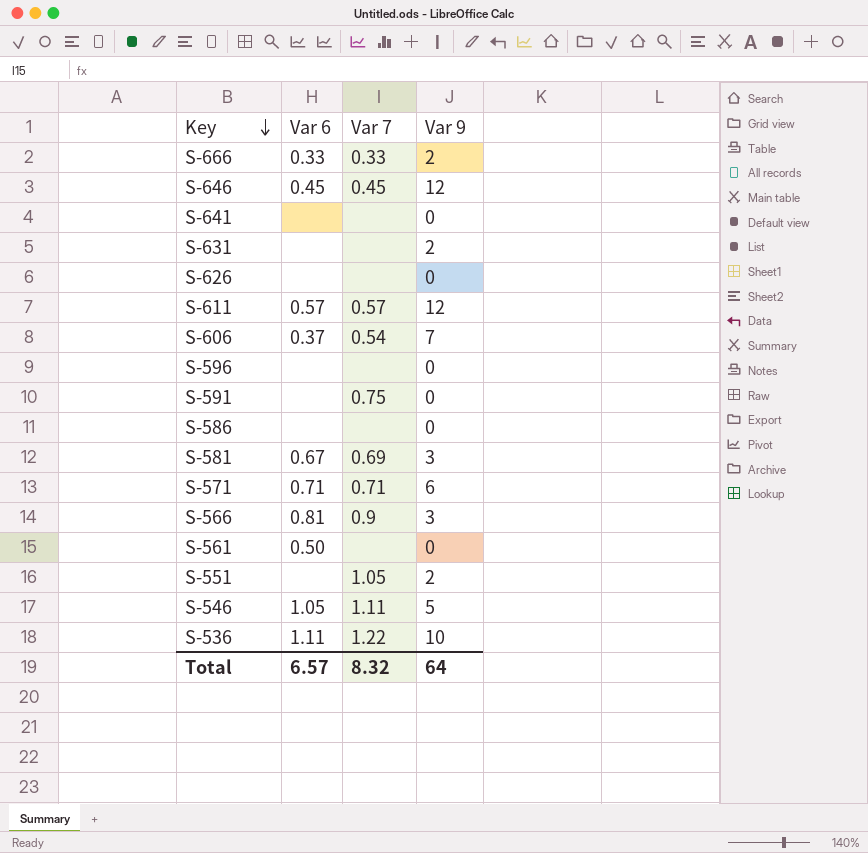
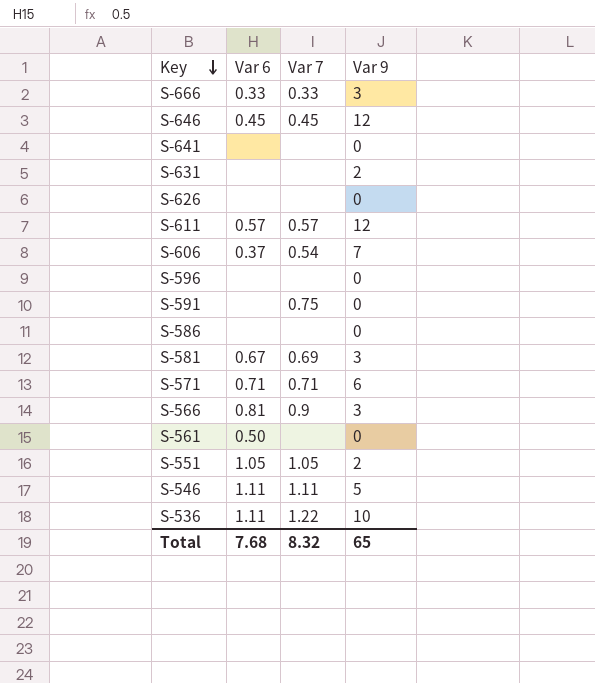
S-666 | Var 9: 2 -> 3
S-551 | Var 6: none -> 1.05
S-546 | Var 6: 1.05 -> 1.11
Total | Var 6: 6.57 -> 7.68
Total | Var 9: 64 -> 65

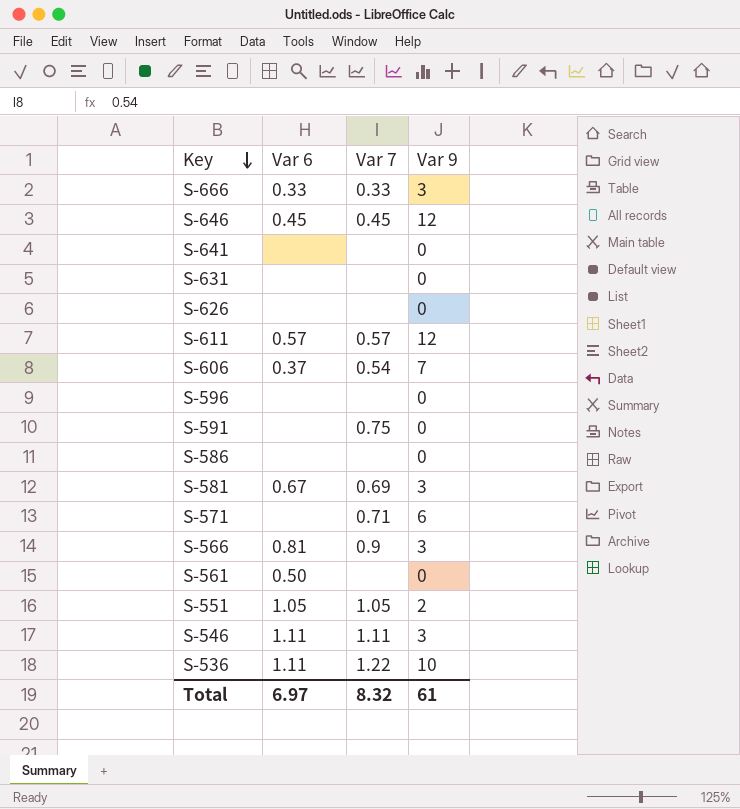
S-631 | Var 9: 2 -> 0
S-571 | Var 6: 0.71 -> none
S-546 | Var 9: 5 -> 3
Total | Var 6: 7.68 -> 6.97
Total | Var 9: 65 -> 61

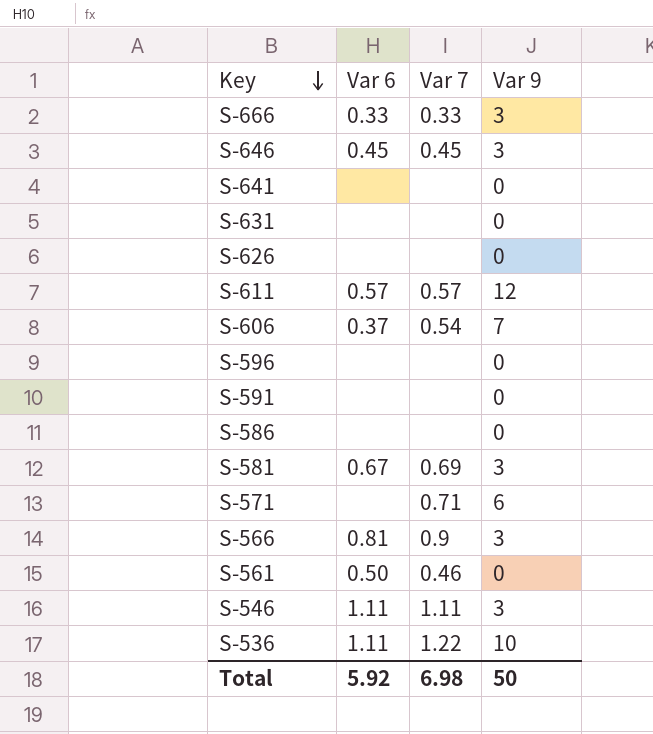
row S-551: 1.05 | 1.05 | 2 -> none
S-646 | Var 9: 12 -> 3
S-591 | Var 7: 0.75 -> none
S-561 | Var 7: none -> 0.46
Total | Var 6: 6.97 -> 5.92
Total | Var 7: 8.32 -> 6.98
Total | Var 9: 61 -> 50

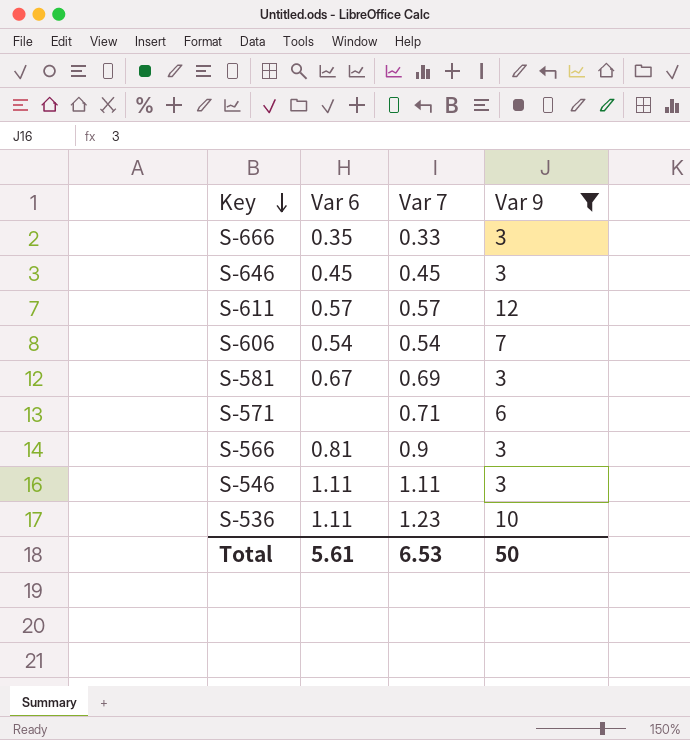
filter: none -> Var 9 != 0
S-666 | Var 6: 0.33 -> 0.35
S-606 | Var 6: 0.37 -> 0.54
S-536 | Var 7: 1.22 -> 1.23
Total | Var 6: 5.92 -> 5.61
Total | Var 7: 6.98 -> 6.53

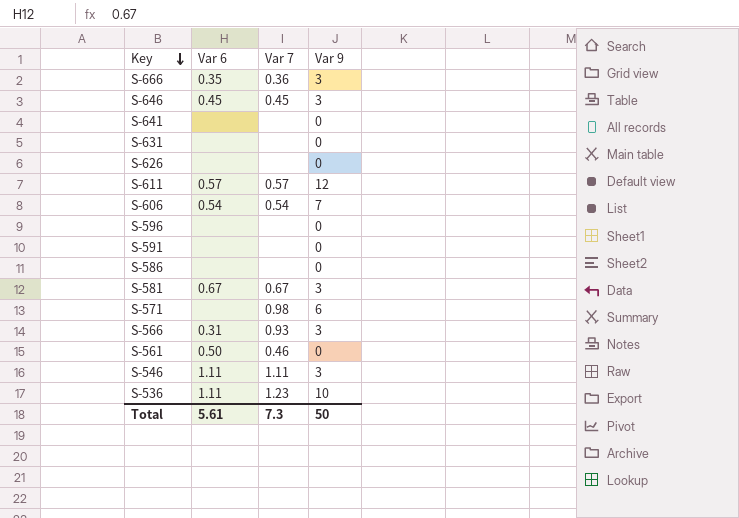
filter: Var 9 != 0 -> none
S-666 | Var 7: 0.33 -> 0.36
S-581 | Var 7: 0.69 -> 0.67
S-571 | Var 7: 0.71 -> 0.98
S-566 | Var 6: 0.81 -> 0.31
S-566 | Var 7: 0.9 -> 0.93
Total | Var 7: 6.53 -> 7.3

